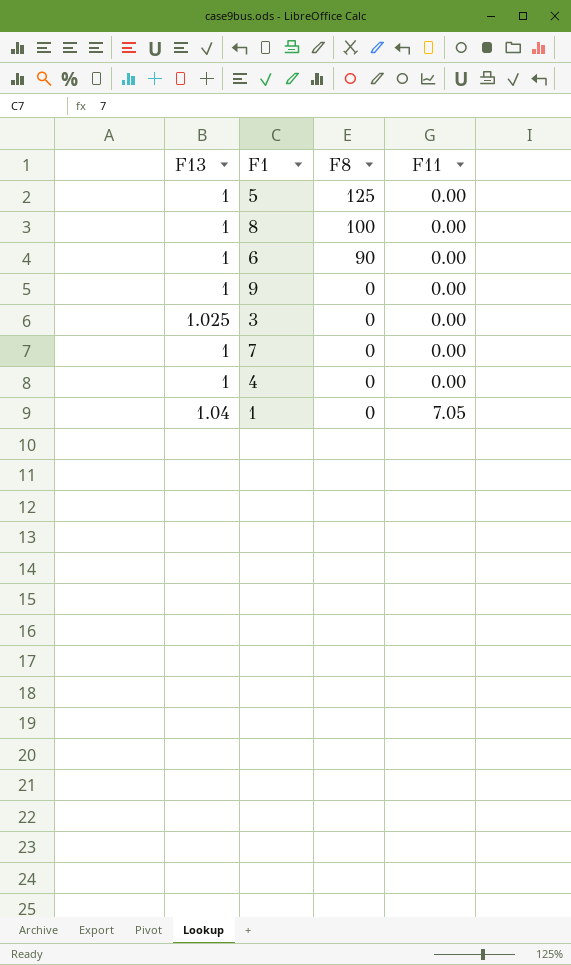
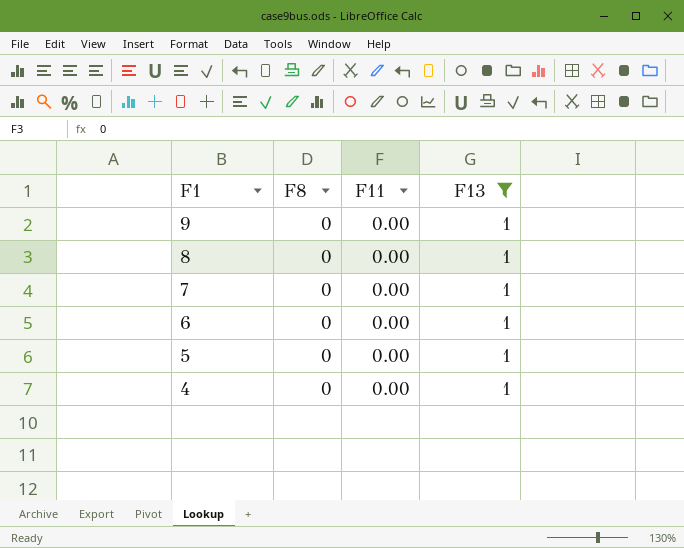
filter: none -> F13 = 1
row order: F8 descending -> F1 descending
column F13 | position: 1 -> 4
8 | F8: 100 -> 0
6 | F8: 90 -> 0
5 | F8: 125 -> 0

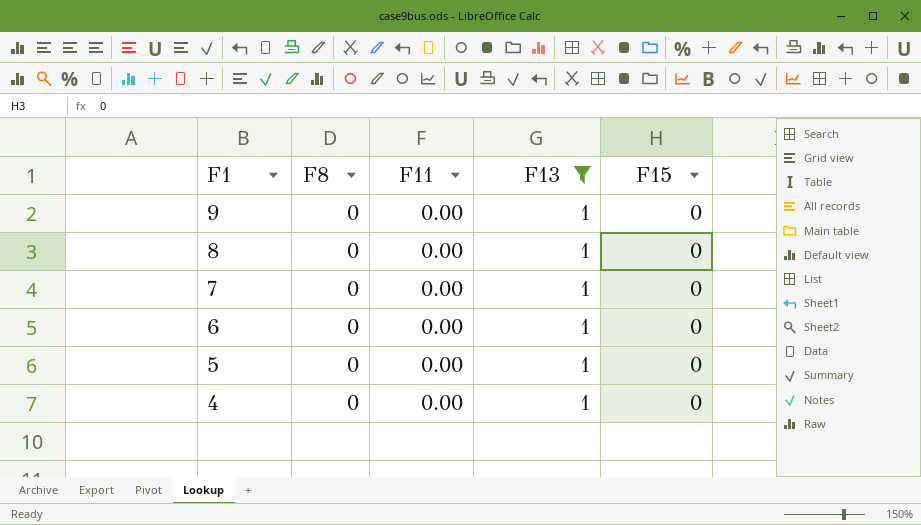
column F15 | position: none -> 5

